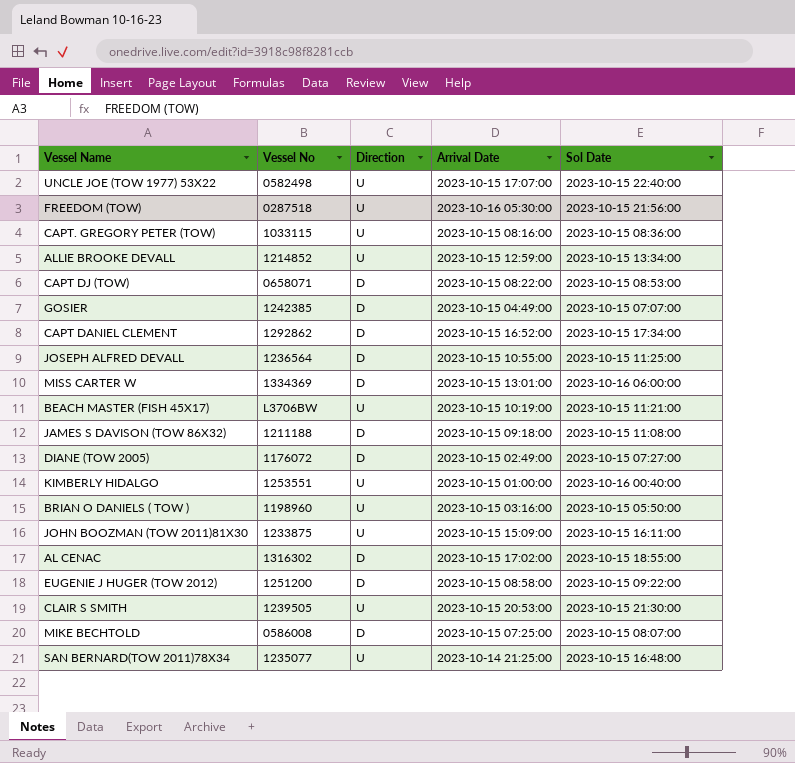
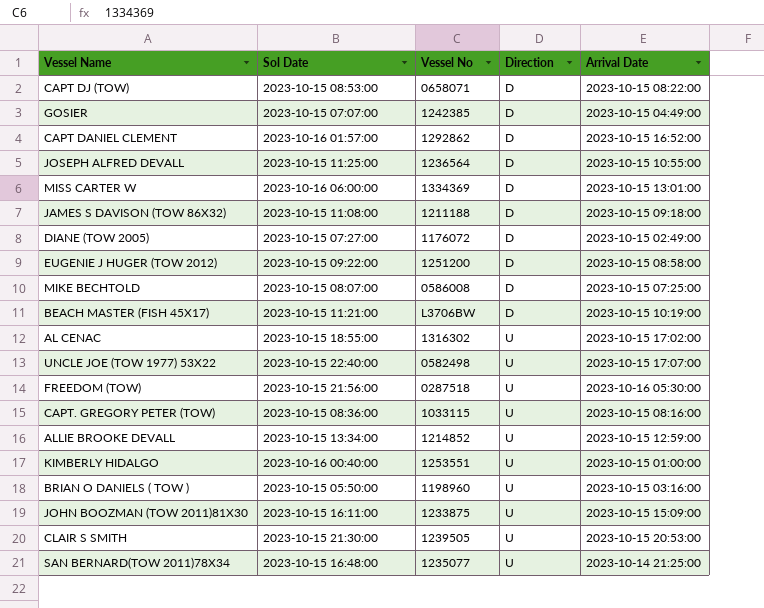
row order: none -> Direction ascending
column Sol Date | position: 5 -> 2
CAPT DANIEL CLEMENT | Sol Date: 2023-10-15 17:34:00 -> 2023-10-16 01:57:00
BEACH MASTER (FISH 45X17) | Direction: U -> D
AL CENAC | Direction: D -> U

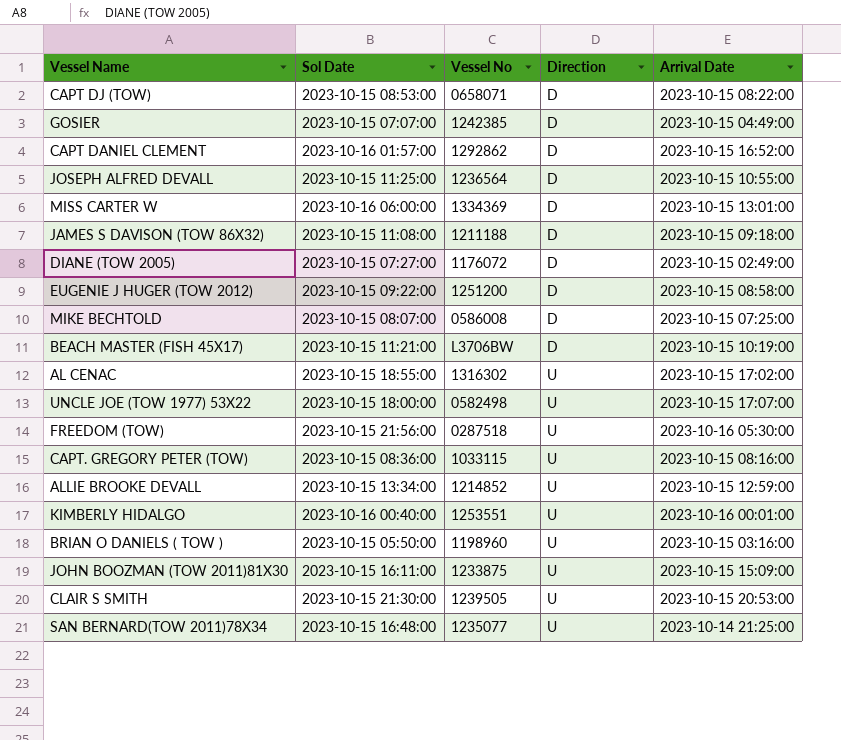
UNCLE JOE (TOW 1977) 53X22 | Sol Date: 2023-10-15 22:40:00 -> 2023-10-15 18:00:00
KIMBERLY HIDALGO | Arrival Date: 2023-10-15 01:00:00 -> 2023-10-16 00:01:00

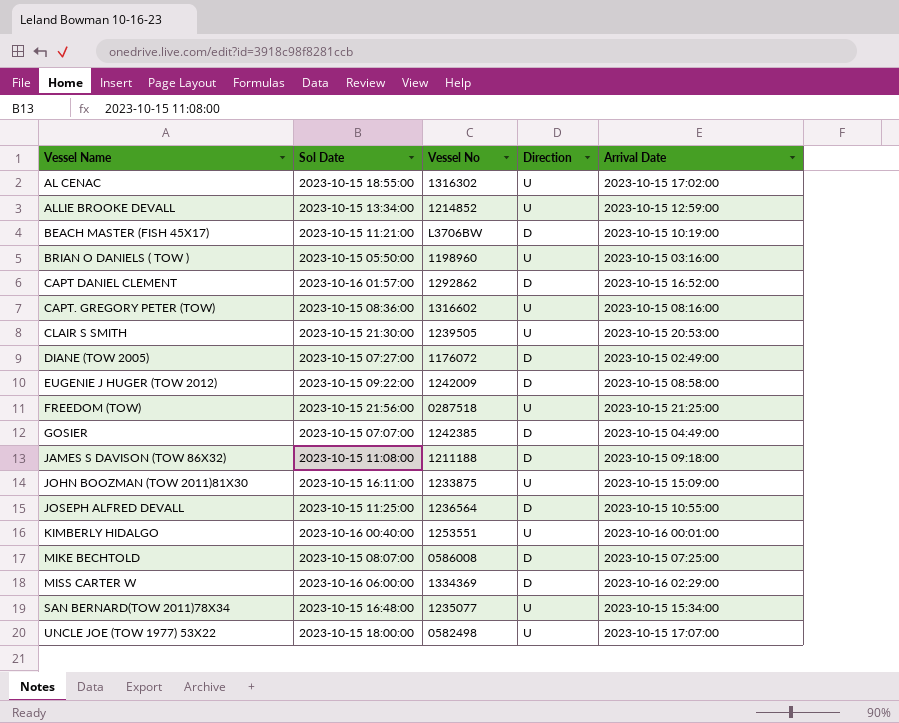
row order: Direction ascending -> Vessel Name ascending
row CAPT DJ (TOW): 2023-10-15 08:53:00 | 0658071 | D | 2023-10-15 08:22:00 -> none
CAPT. GREGORY PETER (TOW) | Vessel No: 1033115 -> 1316602
EUGENIE J HUGER (TOW 2012) | Vessel No: 1251200 -> 1242009
FREEDOM (TOW) | Arrival Date: 2023-10-16 05:30:00 -> 2023-10-15 21:25:00
MISS CARTER W | Arrival Date: 2023-10-15 13:01:00 -> 2023-10-16 02:29:00
SAN BERNARD(TOW 2011)78X34 | Arrival Date: 2023-10-14 21:25:00 -> 2023-10-15 15:34:00

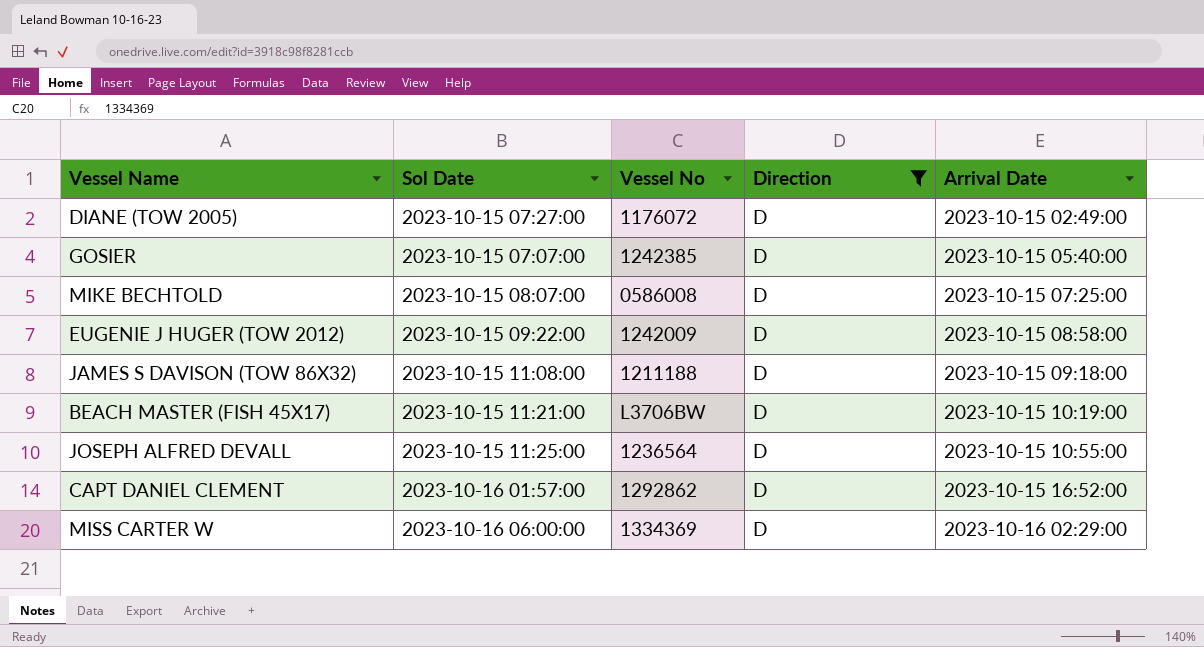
filter: none -> Direction = D
row order: Vessel Name ascending -> Arrival Date ascending
GOSIER | Arrival Date: 2023-10-15 04:49:00 -> 2023-10-15 05:40:00

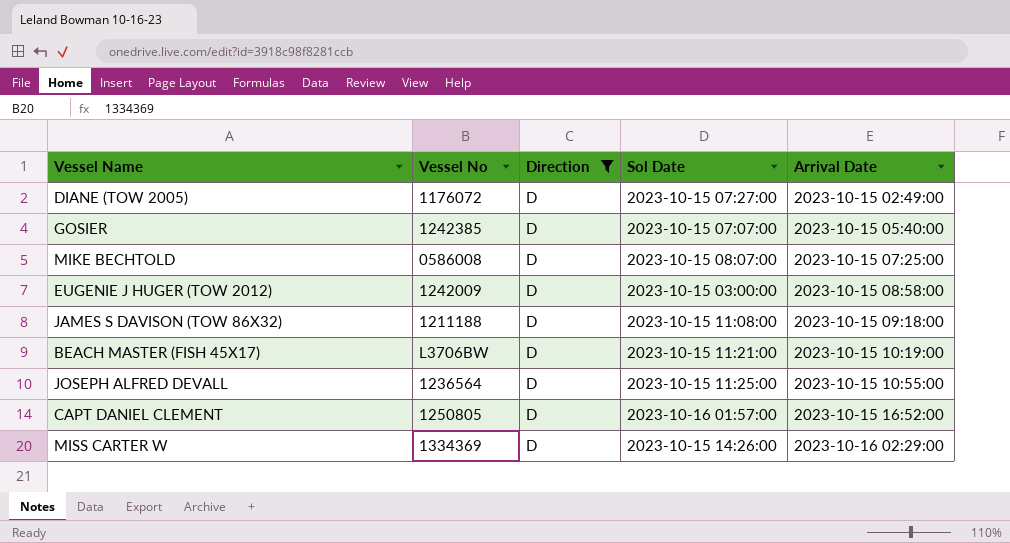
column Sol Date | position: 2 -> 4
EUGENIE J HUGER (TOW 2012) | Sol Date: 2023-10-15 09:22:00 -> 2023-10-15 03:00:00
CAPT DANIEL CLEMENT | Vessel No: 1292862 -> 1250805
MISS CARTER W | Sol Date: 2023-10-16 06:00:00 -> 2023-10-15 14:26:00

